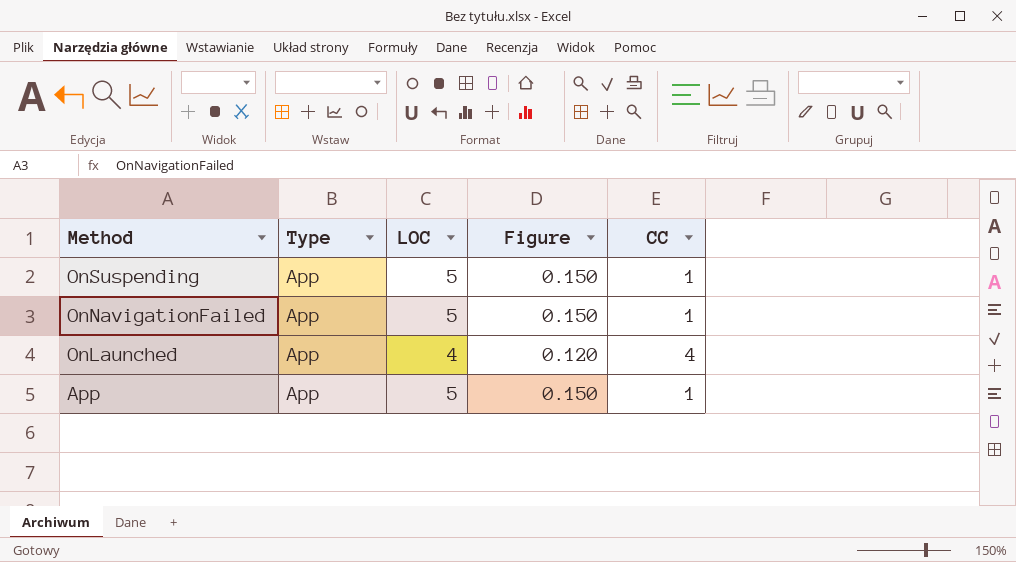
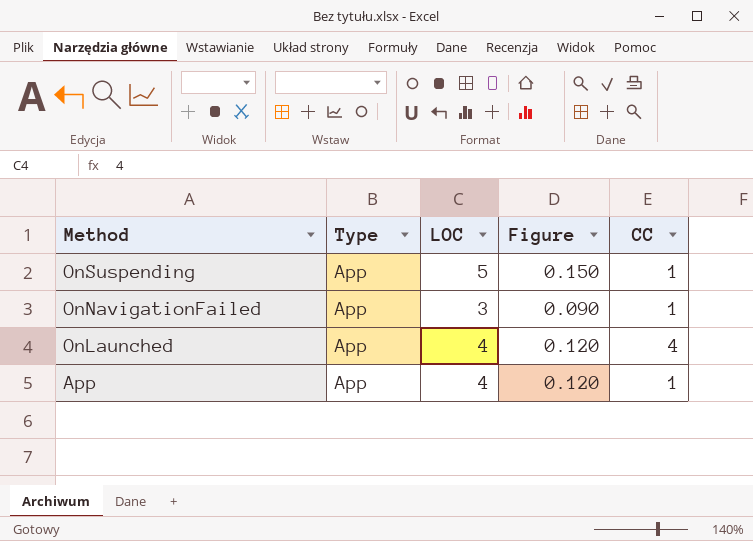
OnNavigationFailed | LOC: 5 -> 3
OnNavigationFailed | Figure: 0.150 -> 0.090
App | LOC: 5 -> 4
App | Figure: 0.150 -> 0.120

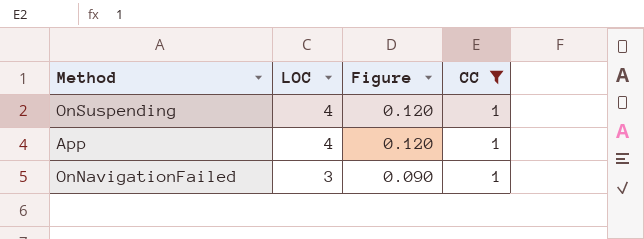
filter: none -> CC = 1
row order: Method descending -> LOC descending
column Type | position: 2 -> none
OnSuspending | LOC: 5 -> 4
OnSuspending | Figure: 0.150 -> 0.120

